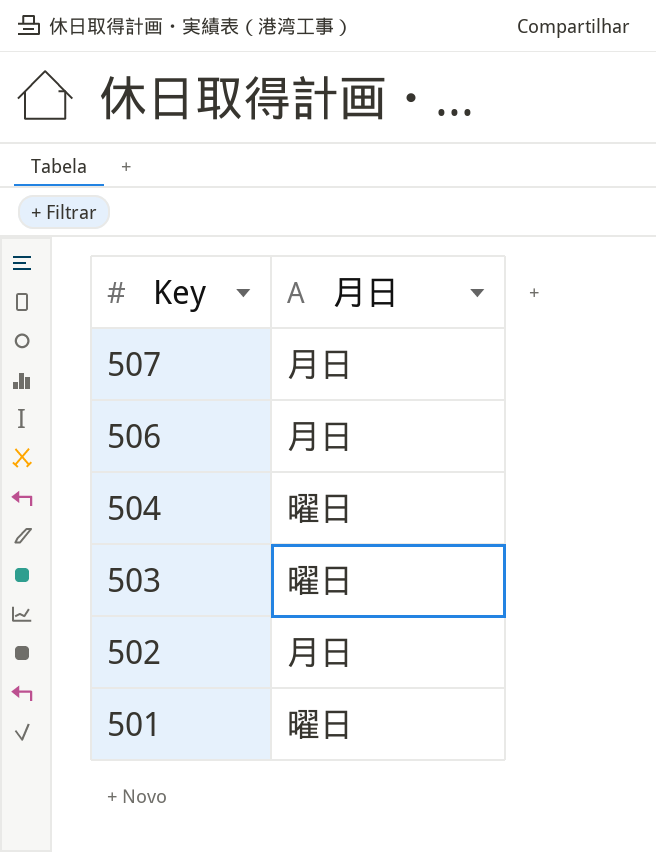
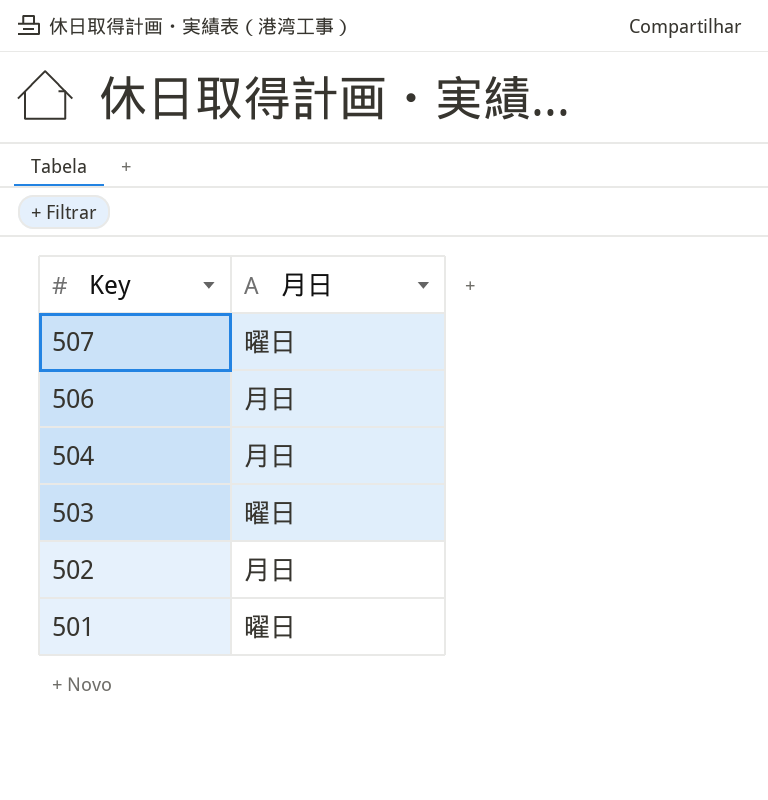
507 | 月日: 月日 -> 曜日
504 | 月日: 曜日 -> 月日

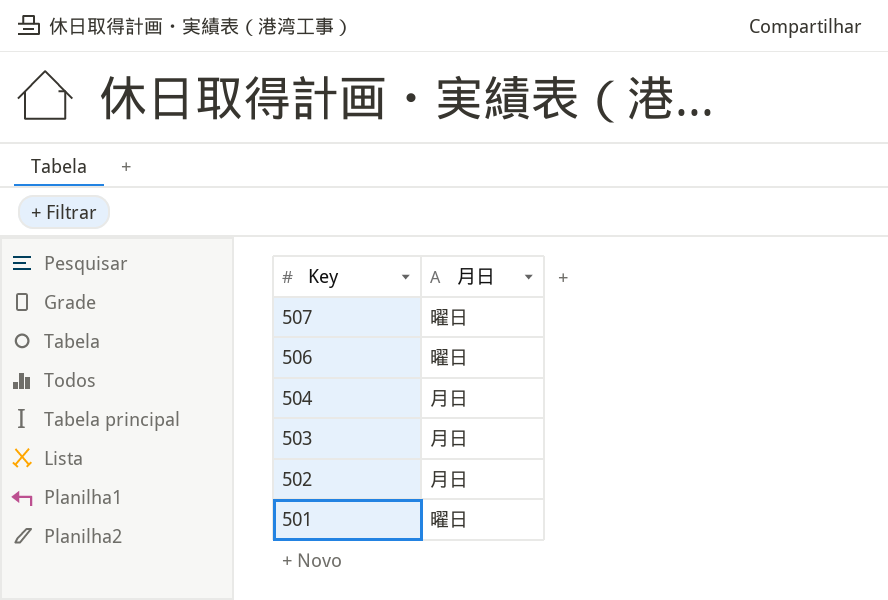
506 | 月日: 月日 -> 曜日
503 | 月日: 曜日 -> 月日

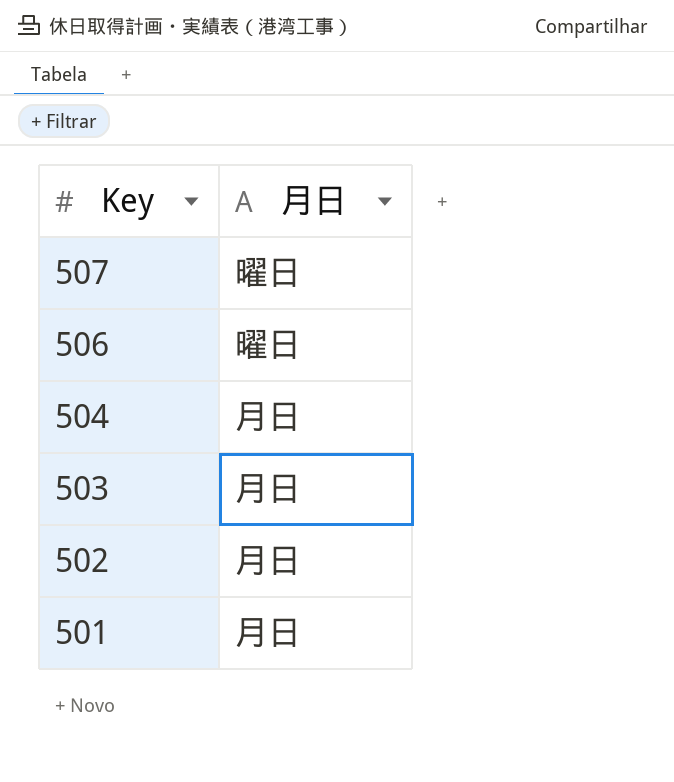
501 | 月日: 曜日 -> 月日

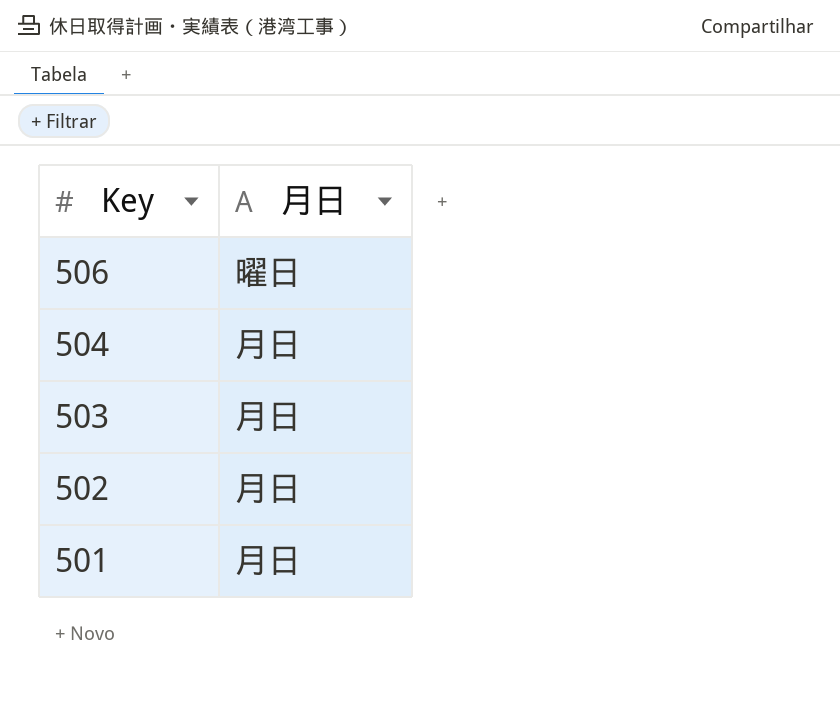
row 507: 曜日 -> none

